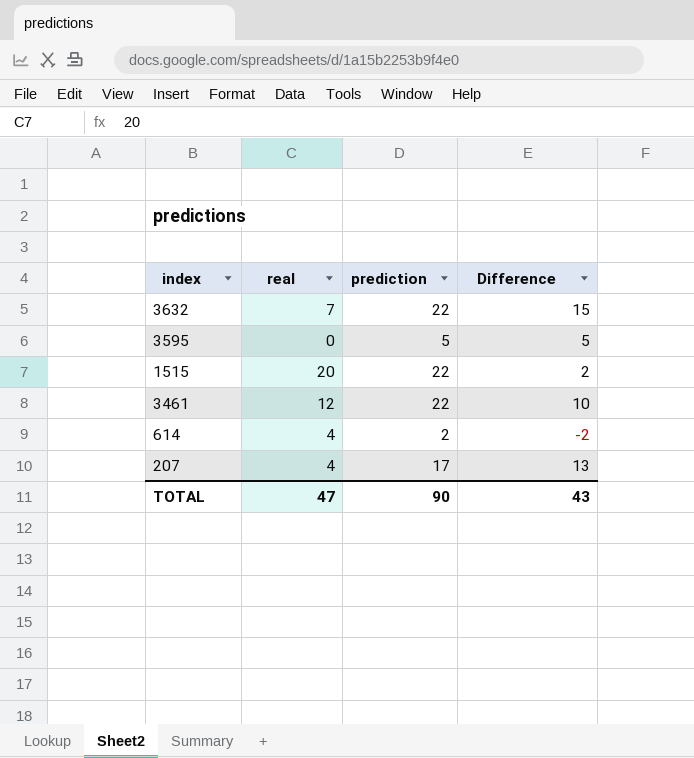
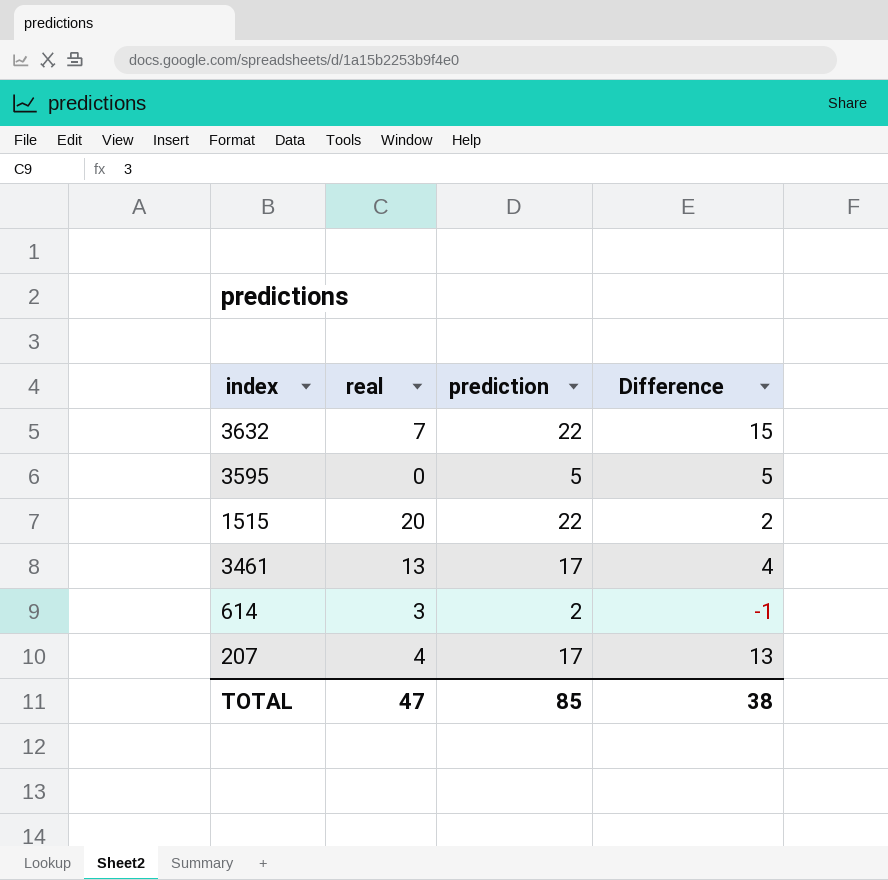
3461 | real: 12 -> 13
3461 | prediction: 22 -> 17
3461 | Difference: 10 -> 4
614 | real: 4 -> 3
614 | Difference: -2 -> -1
TOTAL | prediction: 90 -> 85
TOTAL | Difference: 43 -> 38

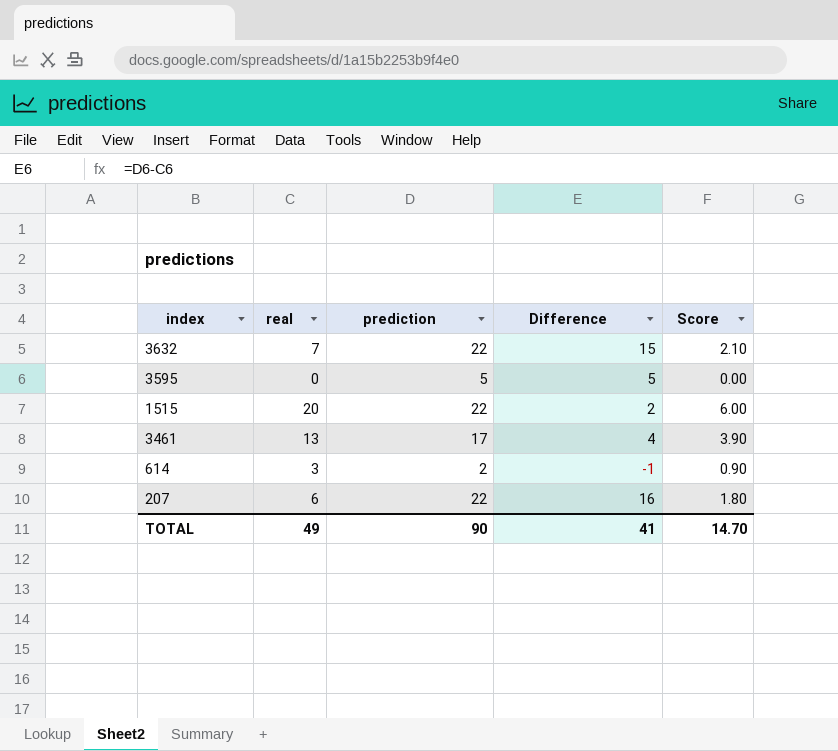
column Score | formula: none -> [real] * 0.3
207 | real: 4 -> 6
207 | prediction: 17 -> 22
207 | Difference: 13 -> 16
TOTAL | real: 47 -> 49
TOTAL | prediction: 85 -> 90
TOTAL | Difference: 38 -> 41

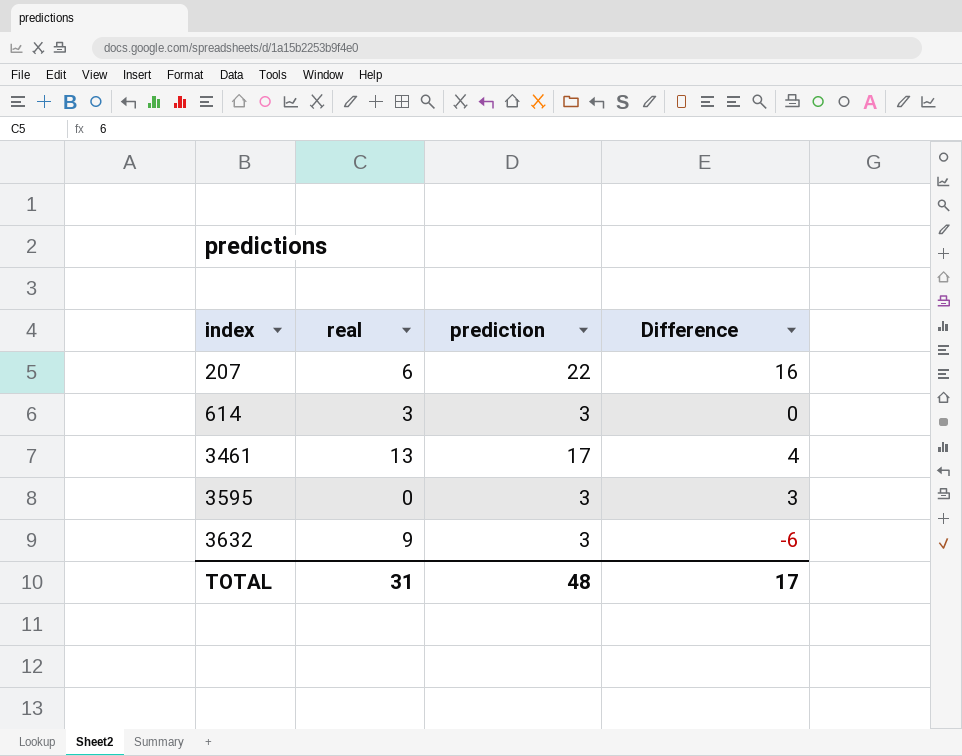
row order: none -> index ascending
column Score | formula: [real] * 0.3 -> none
row 1515: 20 | 22 | 2 | 6.00 -> none
614 | prediction: 2 -> 3
614 | Difference: -1 -> 0
3595 | prediction: 5 -> 3
3595 | Difference: 5 -> 3
3632 | real: 7 -> 9
3632 | prediction: 22 -> 3
3632 | Difference: 15 -> -6
TOTAL | real: 49 -> 31
TOTAL | prediction: 90 -> 48
TOTAL | Difference: 41 -> 17

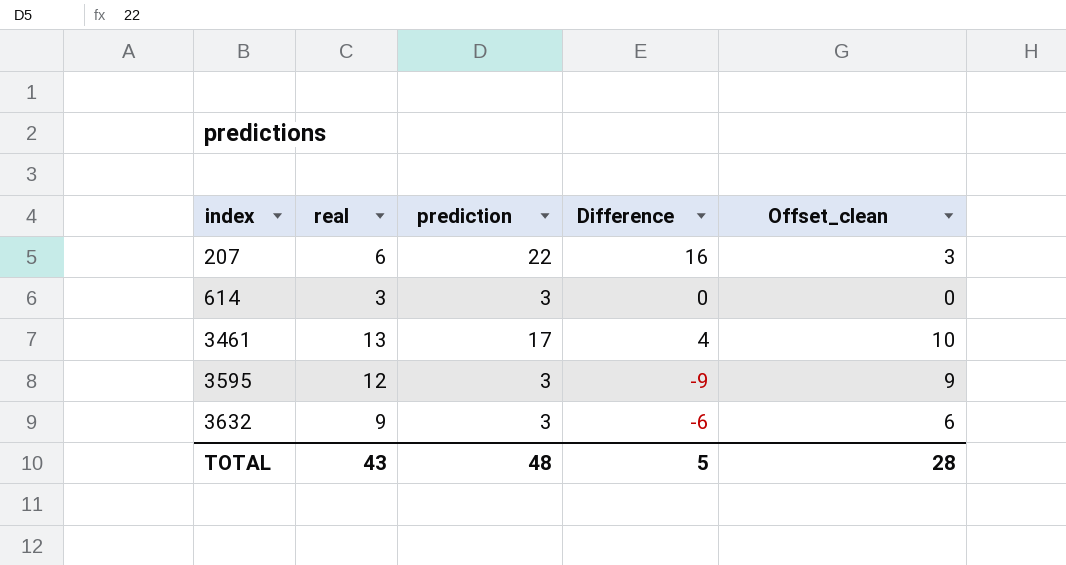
column Offset_clean | formula: none -> [real] - 3
3595 | real: 0 -> 12
3595 | Difference: 3 -> -9
TOTAL | real: 31 -> 43
TOTAL | Difference: 17 -> 5

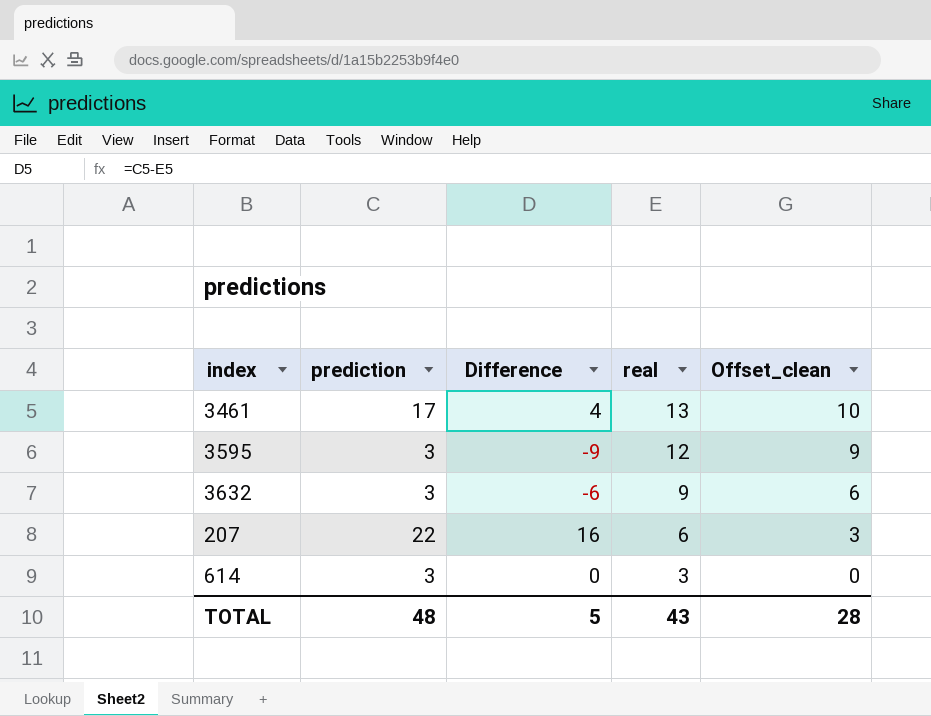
row order: index ascending -> real descending
column real | position: 2 -> 4

